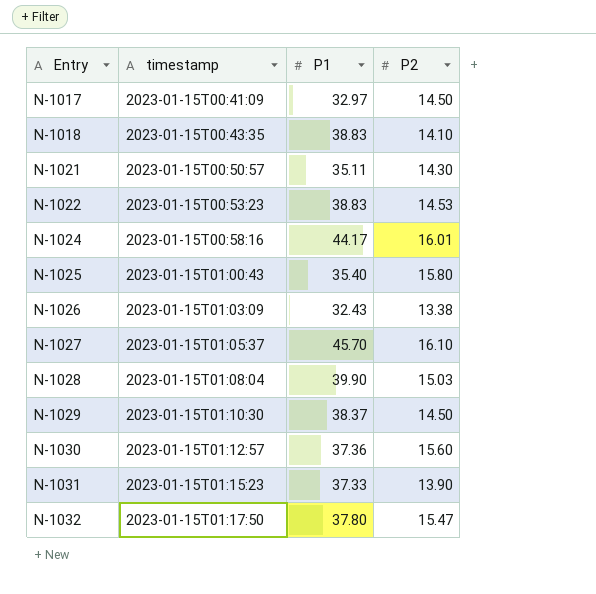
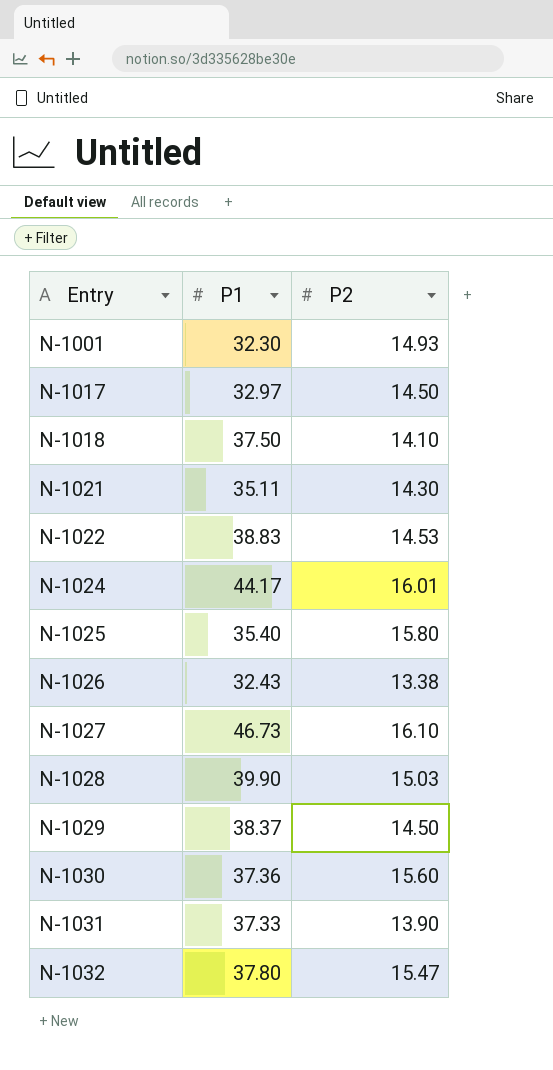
column timestamp | position: 2 -> none
row N-1001: none -> 32.30 | 14.93
N-1018 | P1: 38.83 -> 37.50
N-1027 | P1: 45.70 -> 46.73

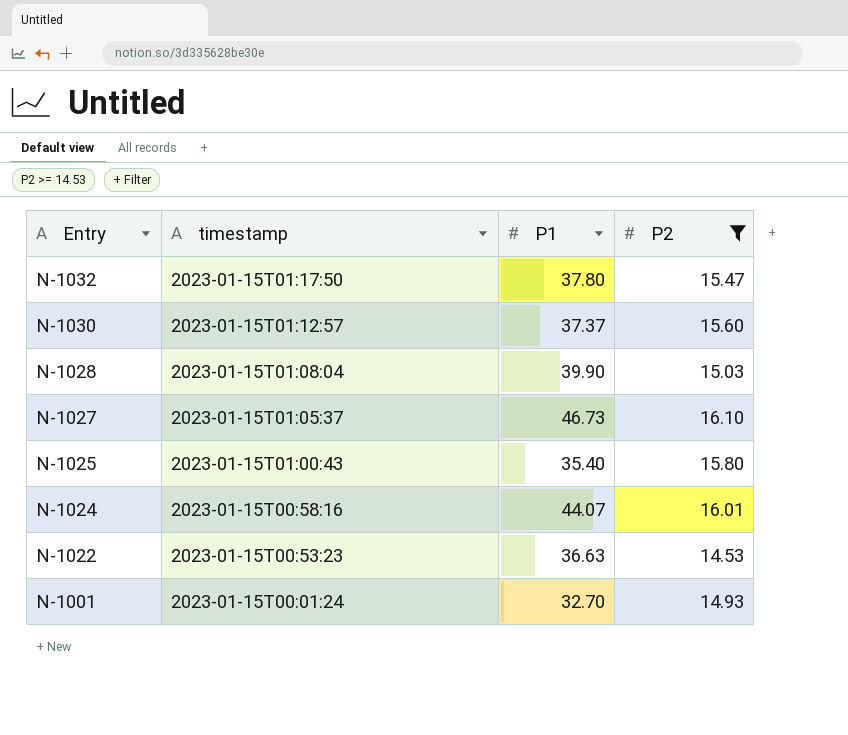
filter: none -> P2 >= 14.53
row order: Entry ascending -> Entry descending
column timestamp | position: none -> 2
N-1030 | P1: 37.36 -> 37.37
N-1024 | P1: 44.17 -> 44.07
N-1022 | P1: 38.83 -> 36.63
N-1001 | P1: 32.30 -> 32.70

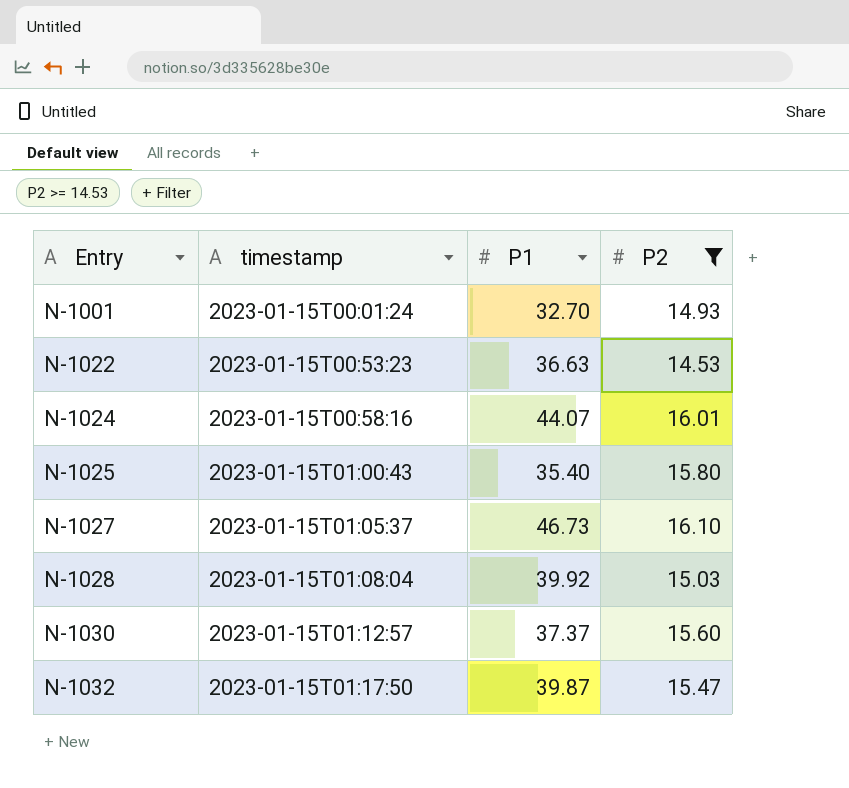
row order: Entry descending -> Entry ascending
N-1028 | P1: 39.90 -> 39.92
N-1032 | P1: 37.80 -> 39.87

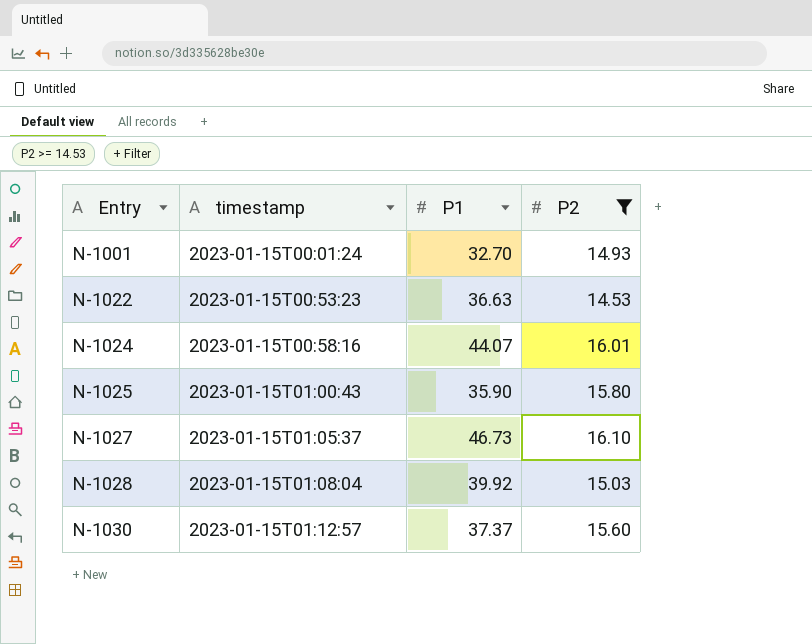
row N-1032: 2023-01-15T01:17:50 | 39.87 | 15.47 -> none
N-1025 | P1: 35.40 -> 35.90

